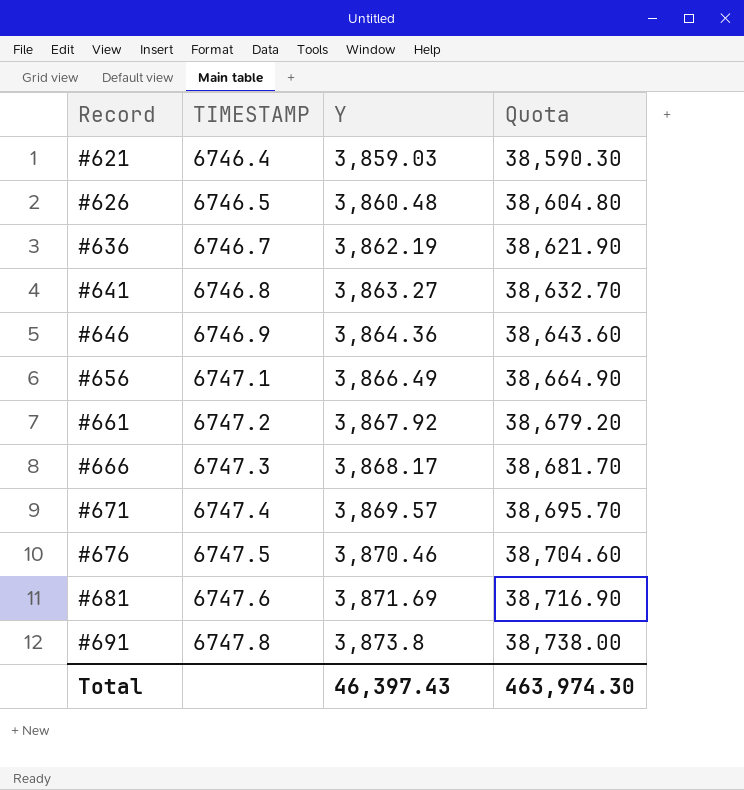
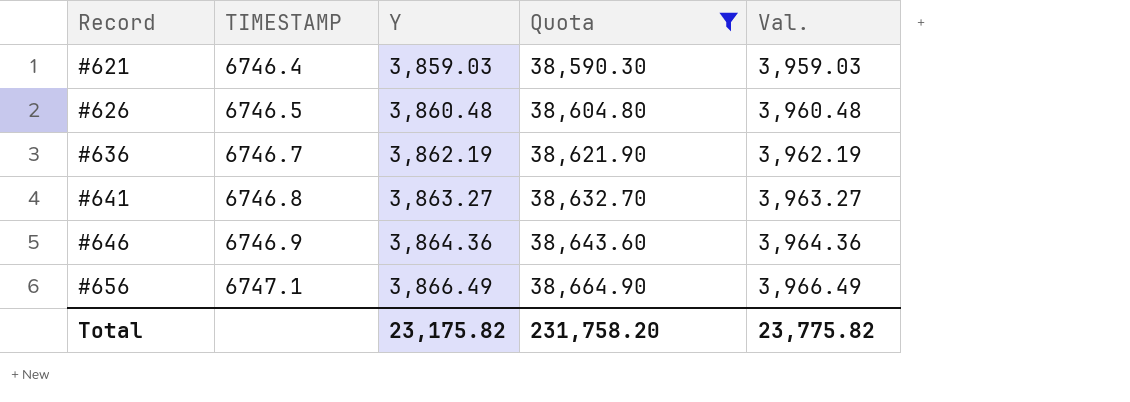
filter: none -> Quota <= 38,664.90
column Val. | formula: none -> [Y] + 100
Total | Y: 46,397.43 -> 23,175.82
Total | Quota: 463,974.30 -> 231,758.20

